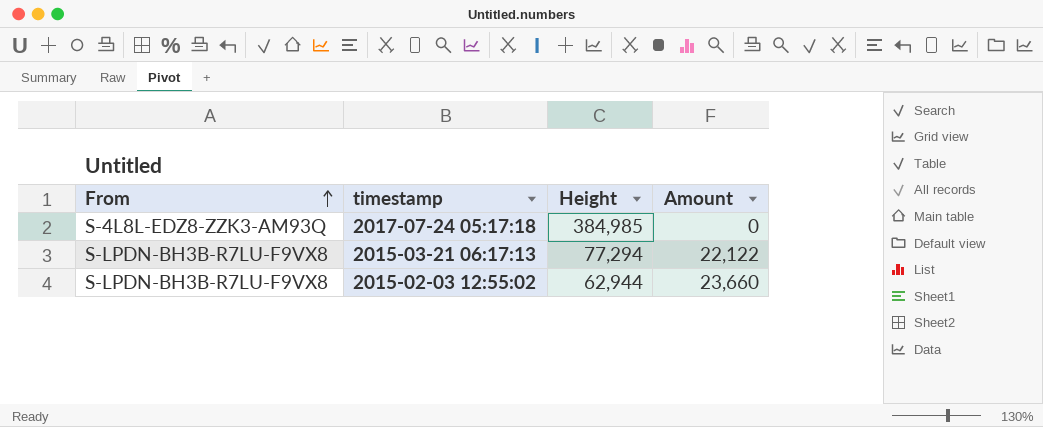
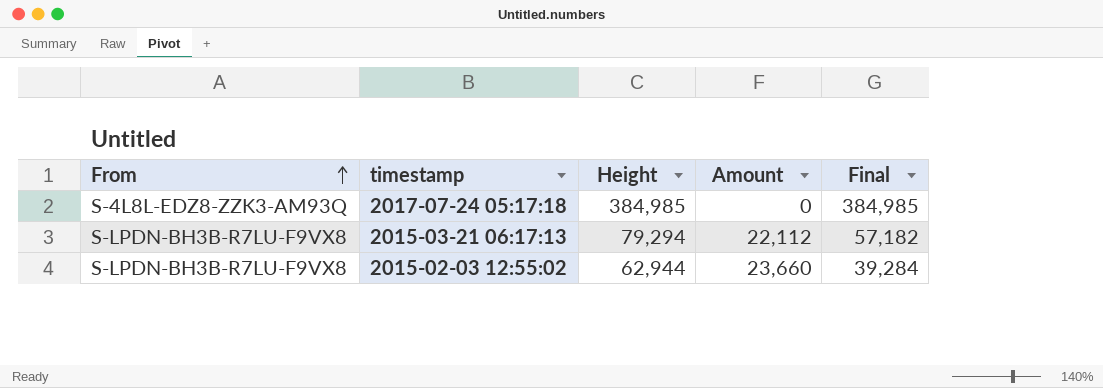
column Final | formula: none -> [Height] - [Amount]
2015-03-21 06:17:13 | Height: 77,294 -> 79,294
2015-03-21 06:17:13 | Amount: 22,122 -> 22,112

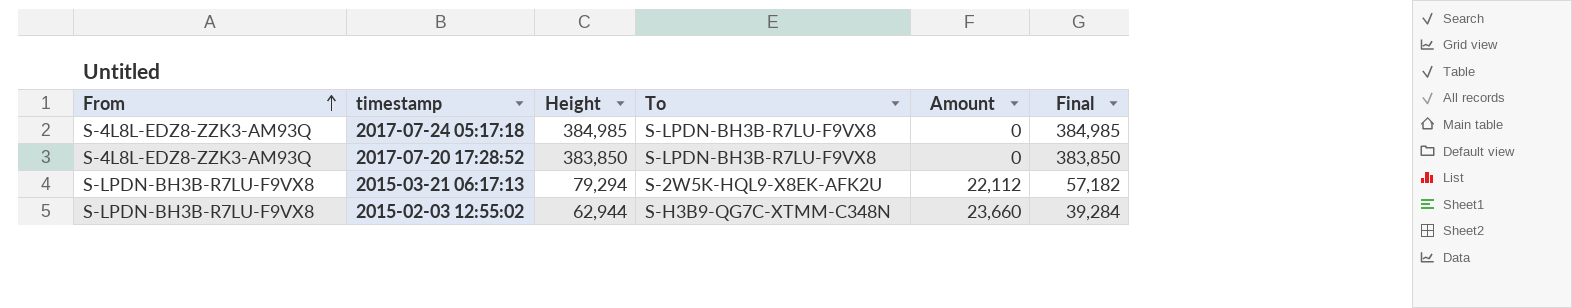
column To | position: none -> 4
row 2017-07-20 17:28:52: none -> S-4L8L-EDZ8-ZZK3-AM93Q | 383,850 | S-LPDN-BH3B-R7LU-F9VX8 | 0 | 383,850

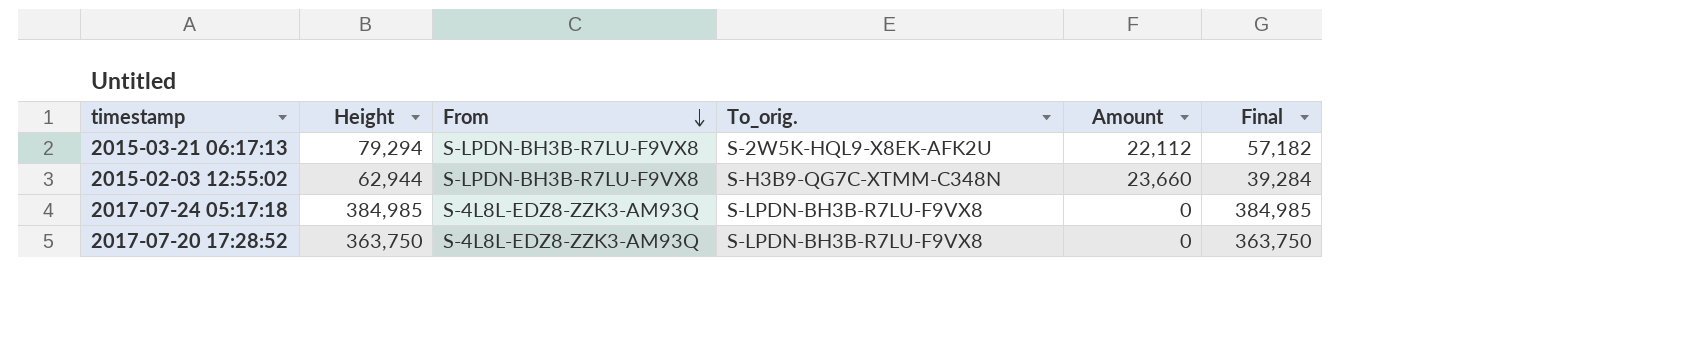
row order: From ascending -> From descending
column From | position: 1 -> 3
column name: To -> To_orig.
2017-07-20 17:28:52 | Height: 383,850 -> 363,750
2017-07-20 17:28:52 | Final: 383,850 -> 363,750

